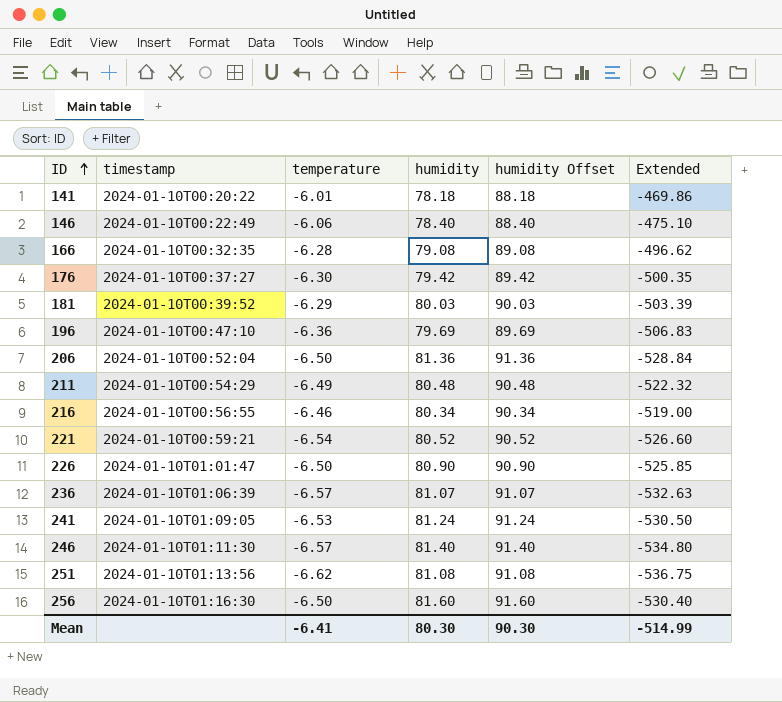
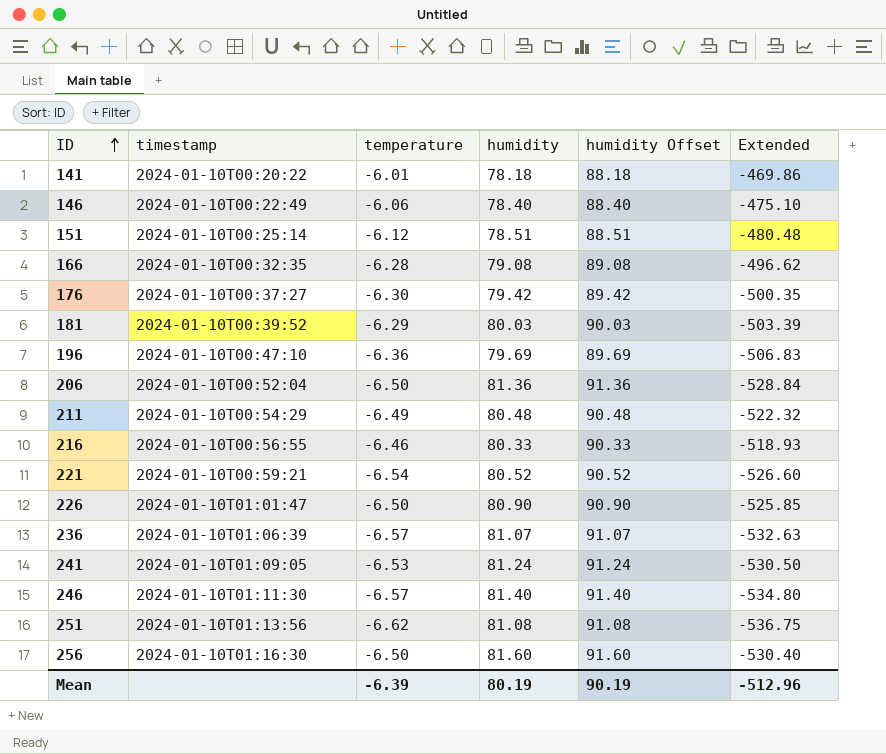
row 151: none -> 2024-01-10T00:25:14 | -6.12 | 78.51 | 88.51 | -480.48
216 | humidity: 80.34 -> 80.33
216 | humidity Offset: 90.34 -> 90.33
216 | Extended: -519.00 -> -518.93
Mean | temperature: -6.41 -> -6.39
Mean | humidity: 80.30 -> 80.19
Mean | humidity Offset: 90.30 -> 90.19
Mean | Extended: -514.99 -> -512.96

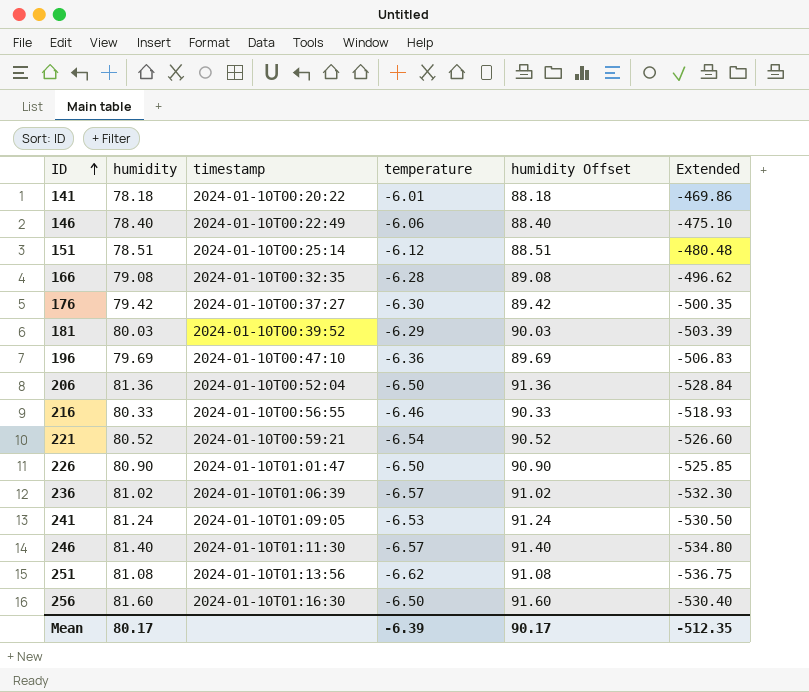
column humidity | position: 4 -> 2
row 211: 2024-01-10T00:54:29 | -6.49 | 80.48 | 90.48 | -522.32 -> none
236 | humidity: 81.07 -> 81.02
236 | humidity Offset: 91.07 -> 91.02
236 | Extended: -532.63 -> -532.30
Mean | humidity: 80.19 -> 80.17
Mean | humidity Offset: 90.19 -> 90.17
Mean | Extended: -512.96 -> -512.35

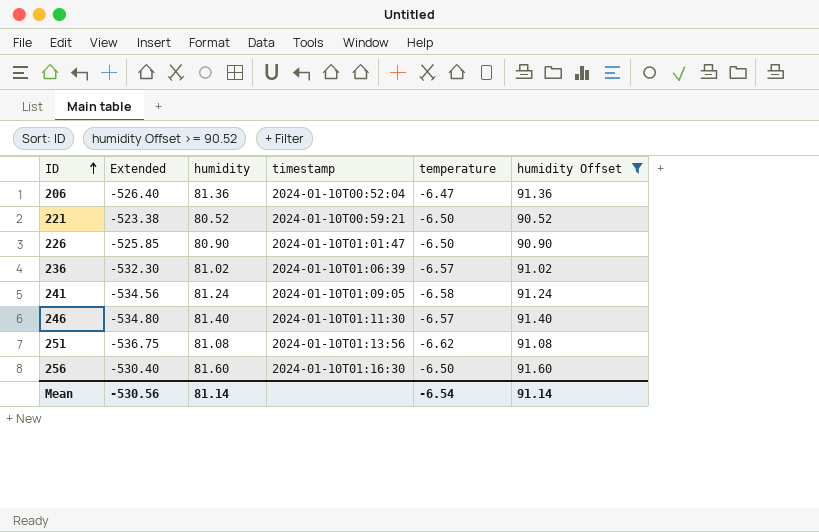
filter: none -> humidity Offset >= 90.52
column Extended | position: 6 -> 2
206 | Extended: -528.84 -> -526.40
206 | temperature: -6.50 -> -6.47
221 | Extended: -526.60 -> -523.38
221 | temperature: -6.54 -> -6.50
241 | Extended: -530.50 -> -534.56
241 | temperature: -6.53 -> -6.58
Mean | Extended: -512.35 -> -530.56
Mean | humidity: 80.17 -> 81.14
Mean | temperature: -6.39 -> -6.54
Mean | humidity Offset: 90.17 -> 91.14

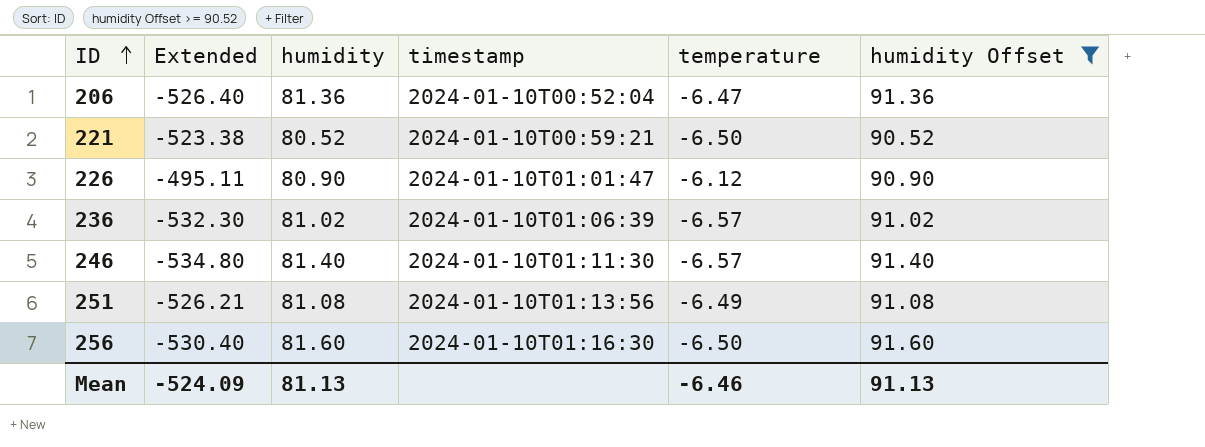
row 241: -534.56 | 81.24 | 2024-01-10T01:09:05 | -6.58 | 91.24 -> none
226 | Extended: -525.85 -> -495.11
226 | temperature: -6.50 -> -6.12
251 | Extended: -536.75 -> -526.21
251 | temperature: -6.62 -> -6.49
Mean | Extended: -530.56 -> -524.09
Mean | humidity: 81.14 -> 81.13
Mean | temperature: -6.54 -> -6.46
Mean | humidity Offset: 91.14 -> 91.13

